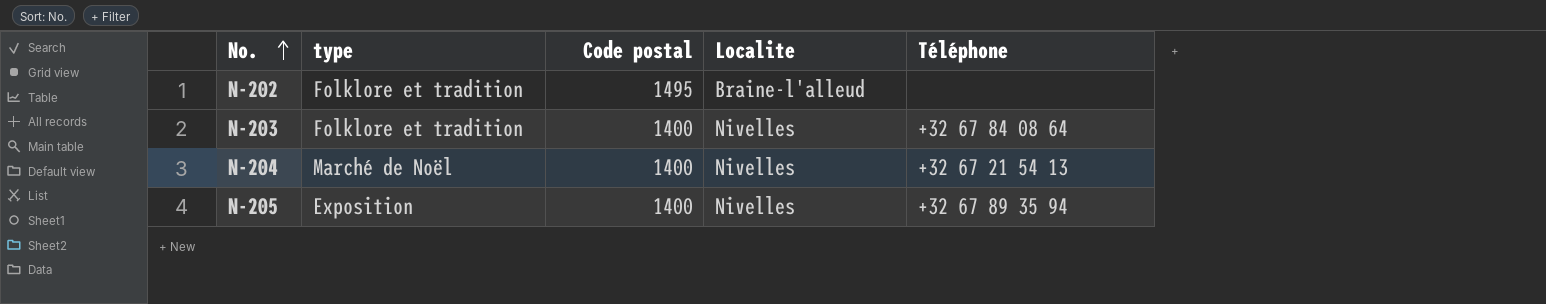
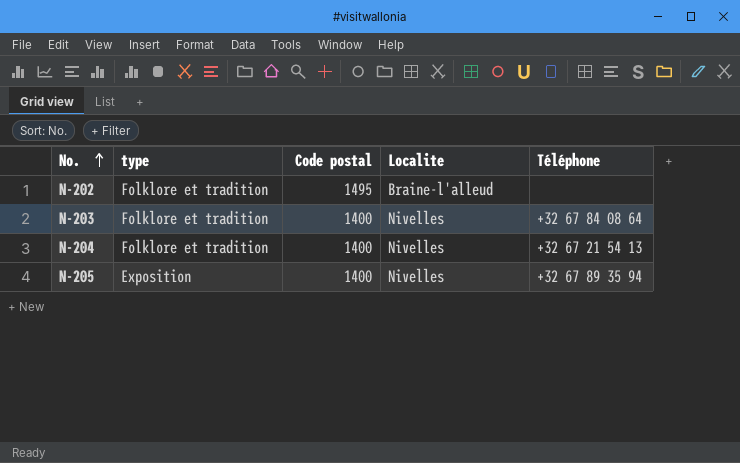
N-204 | type: Marché de Noël -> Folklore et tradition

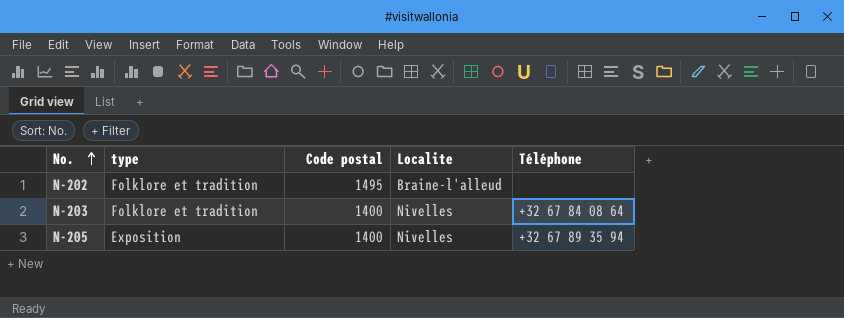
row N-204: Folklore et tradition | 1400 | Nivelles | +32 67 21 54 13 -> none

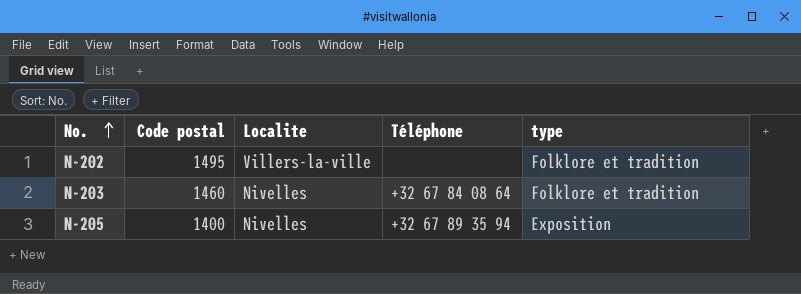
column type | position: 2 -> 5
N-202 | Localite: Braine-l'alleud -> Villers-la-ville
N-203 | Code postal: 1400 -> 1460

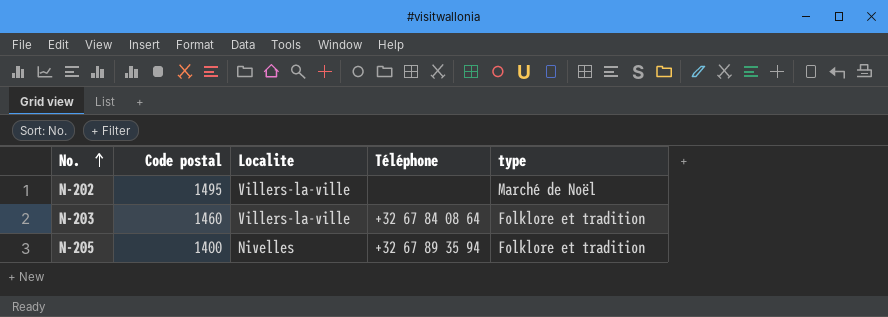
N-202 | type: Folklore et tradition -> Marché de Noël
N-203 | Localite: Nivelles -> Villers-la-ville
N-205 | type: Exposition -> Folklore et tradition

